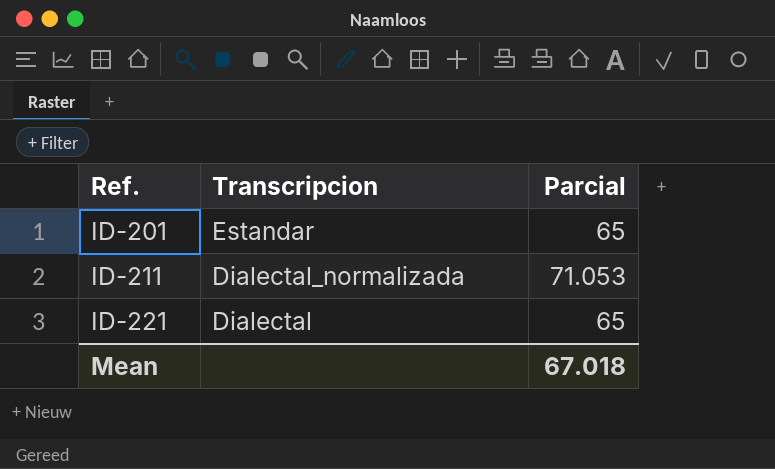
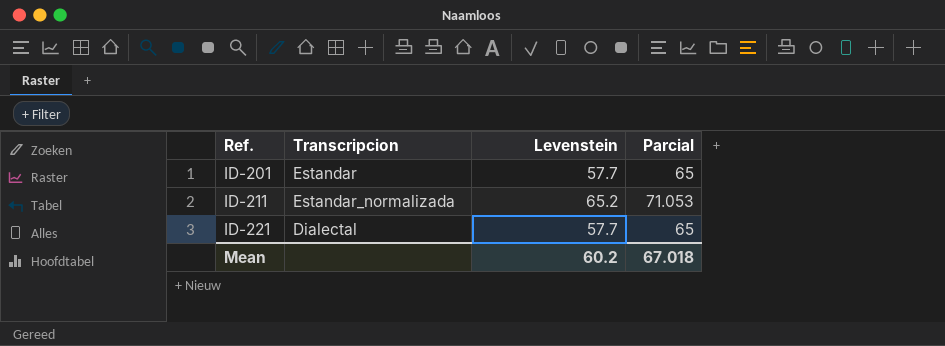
column Levenstein | position: none -> 3
ID-211 | Transcripcion: Dialectal_normalizada -> Estandar_normalizada

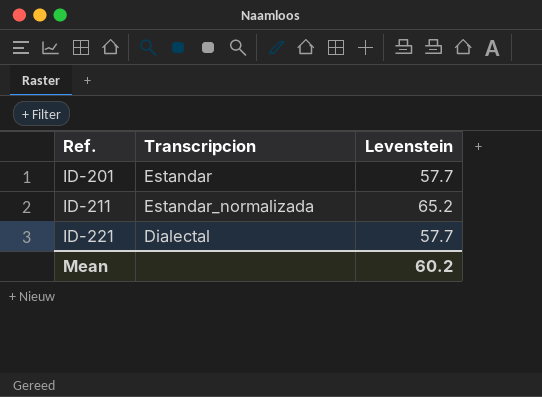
column Parcial | position: 4 -> none

